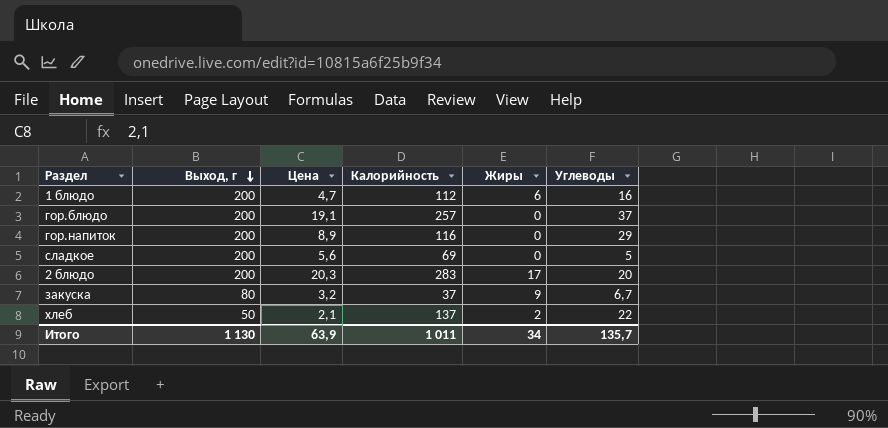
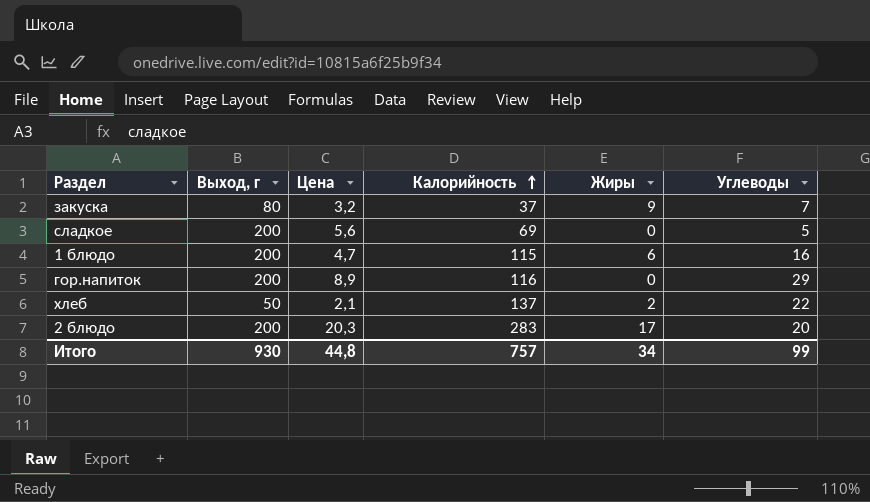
row order: Выход, г descending -> Калорийность ascending
row гор.блюдо: 200 | 19,1 | 257 | 0 | 37 -> none
закуска | Углеводы: 6,7 -> 7
1 блюдо | Калорийность: 112 -> 115
Итого | Выход, г: 1 130 -> 930
Итого | Цена: 63,9 -> 44,8
Итого | Калорийность: 1 011 -> 757
Итого | Углеводы: 135,7 -> 99

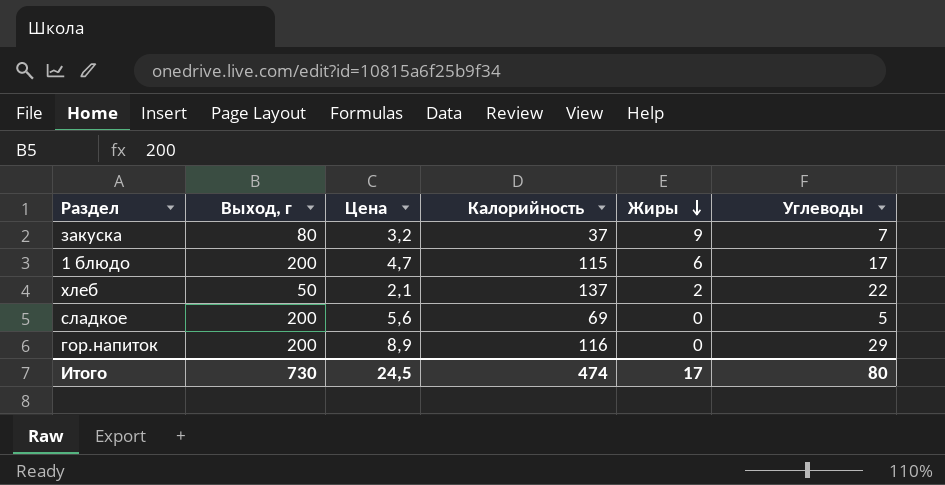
row order: Калорийность ascending -> Жиры descending
row 2 блюдо: 200 | 20,3 | 283 | 17 | 20 -> none
1 блюдо | Углеводы: 16 -> 17
Итого | Выход, г: 930 -> 730
Итого | Цена: 44,8 -> 24,5
Итого | Калорийность: 757 -> 474
Итого | Жиры: 34 -> 17
Итого | Углеводы: 99 -> 80

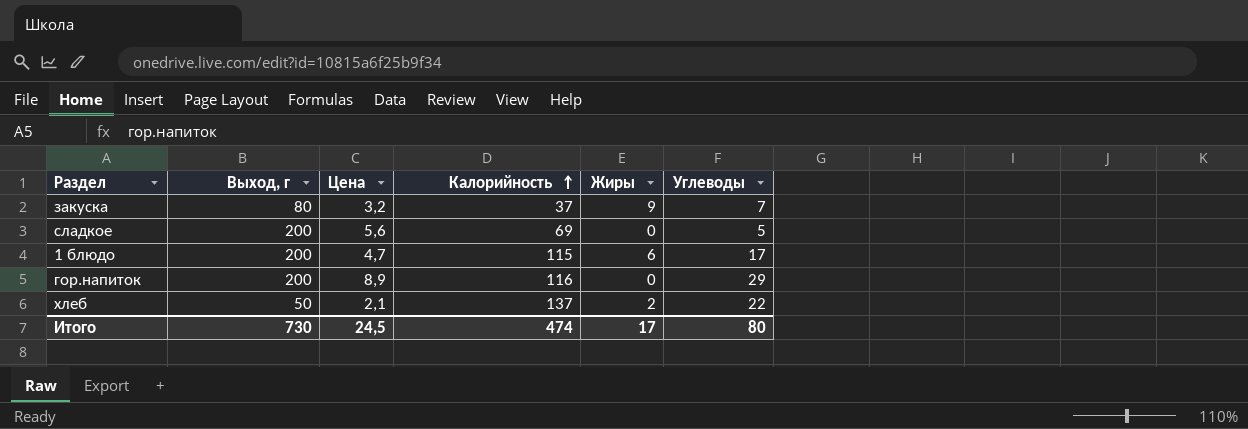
row order: Жиры descending -> Калорийность ascending

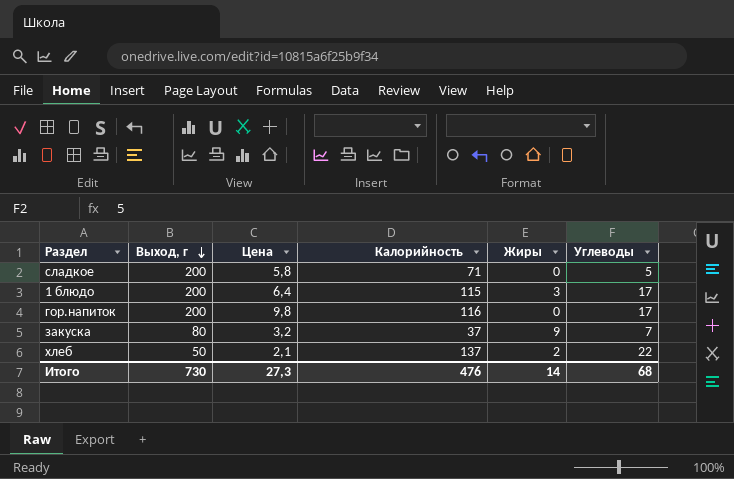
row order: Калорийность ascending -> Выход, г descending
сладкое | Цена: 5,6 -> 5,8
сладкое | Калорийность: 69 -> 71
1 блюдо | Цена: 4,7 -> 6,4
1 блюдо | Жиры: 6 -> 3
гор.напиток | Цена: 8,9 -> 9,8
гор.напиток | Углеводы: 29 -> 17
Итого | Цена: 24,5 -> 27,3
Итого | Калорийность: 474 -> 476
Итого | Жиры: 17 -> 14
Итого | Углеводы: 80 -> 68

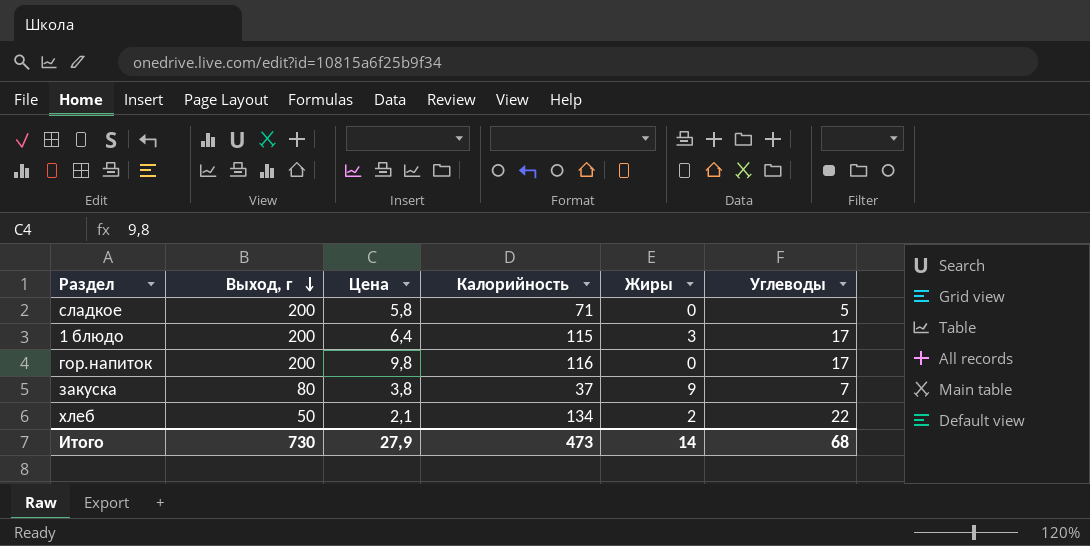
закуска | Цена: 3,2 -> 3,8
хлеб | Калорийность: 137 -> 134
Итого | Цена: 27,3 -> 27,9
Итого | Калорийность: 476 -> 473

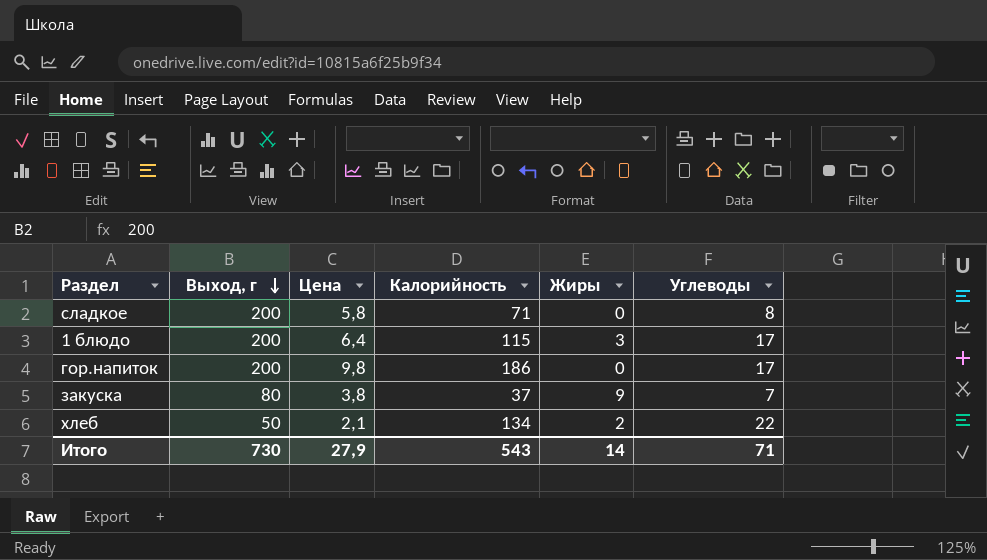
сладкое | Углеводы: 5 -> 8
гор.напиток | Калорийность: 116 -> 186
Итого | Калорийность: 473 -> 543
Итого | Углеводы: 68 -> 71

